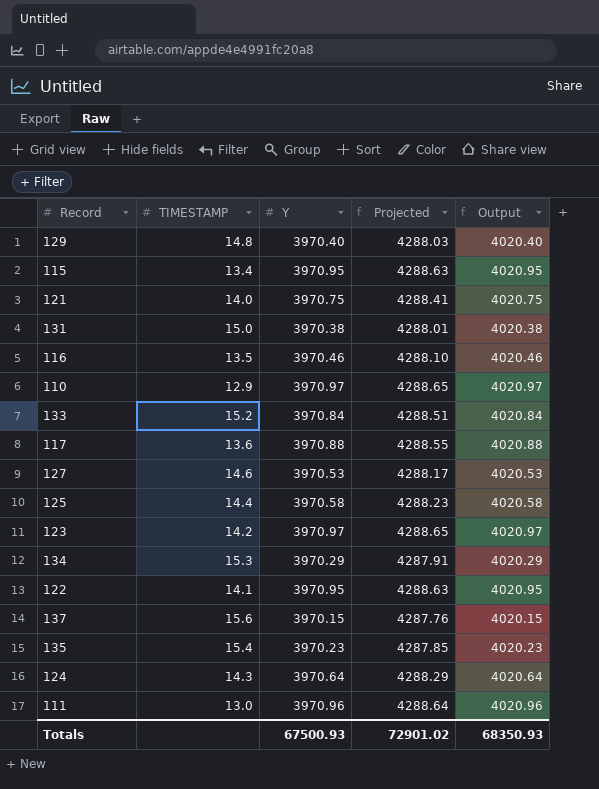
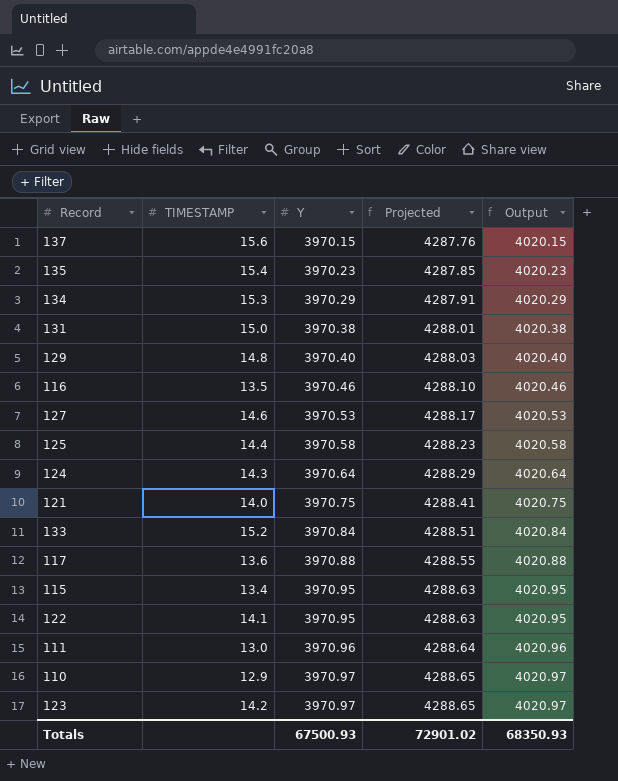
row order: none -> Y ascending

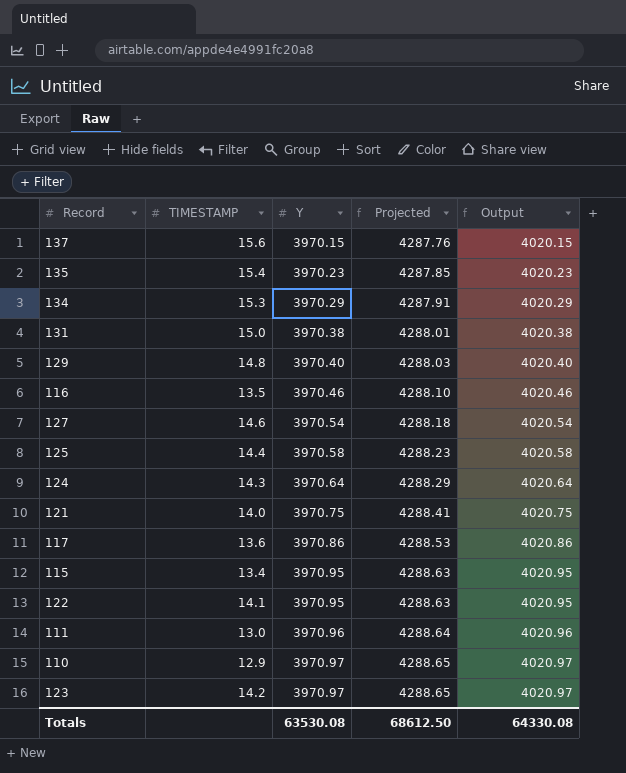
row 133: 15.2 | 3970.84 | 4288.51 | 4020.84 -> none
127 | Y: 3970.53 -> 3970.54
127 | Projected: 4288.17 -> 4288.18
127 | Output: 4020.53 -> 4020.54
117 | Y: 3970.88 -> 3970.86
117 | Projected: 4288.55 -> 4288.53
117 | Output: 4020.88 -> 4020.86
Totals | Y: 67500.93 -> 63530.08
Totals | Projected: 72901.02 -> 68612.50
Totals | Output: 68350.93 -> 64330.08

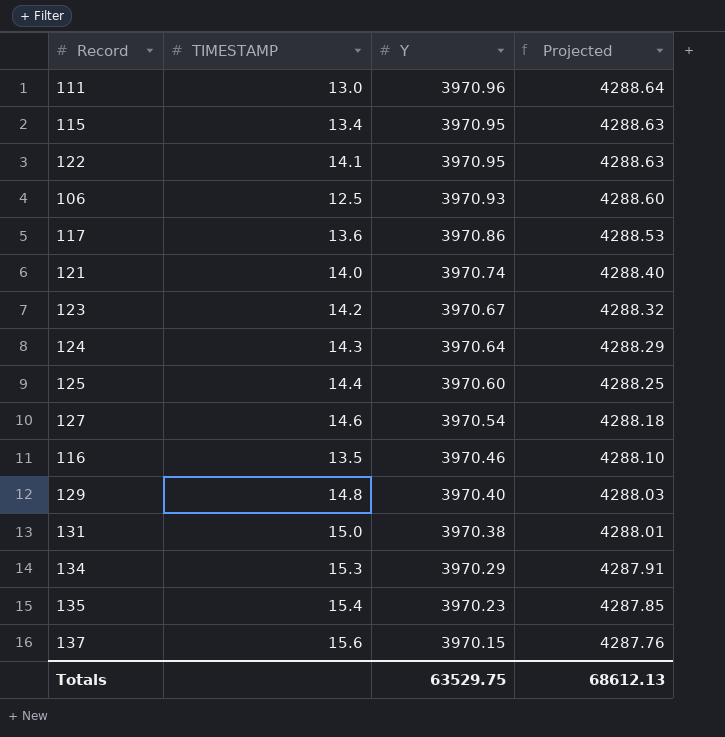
row order: Y ascending -> Y descending
column Output | formula: [Y] + 50 -> none
row 110: 12.9 | 3970.97 | 4288.65 | 4020.97 -> none
row 106: none -> 12.5 | 3970.93 | 4288.60
121 | Y: 3970.75 -> 3970.74
121 | Projected: 4288.41 -> 4288.40
123 | Y: 3970.97 -> 3970.67
123 | Projected: 4288.65 -> 4288.32
125 | Y: 3970.58 -> 3970.60
125 | Projected: 4288.23 -> 4288.25
Totals | Y: 63530.08 -> 63529.75
Totals | Projected: 68612.50 -> 68612.13

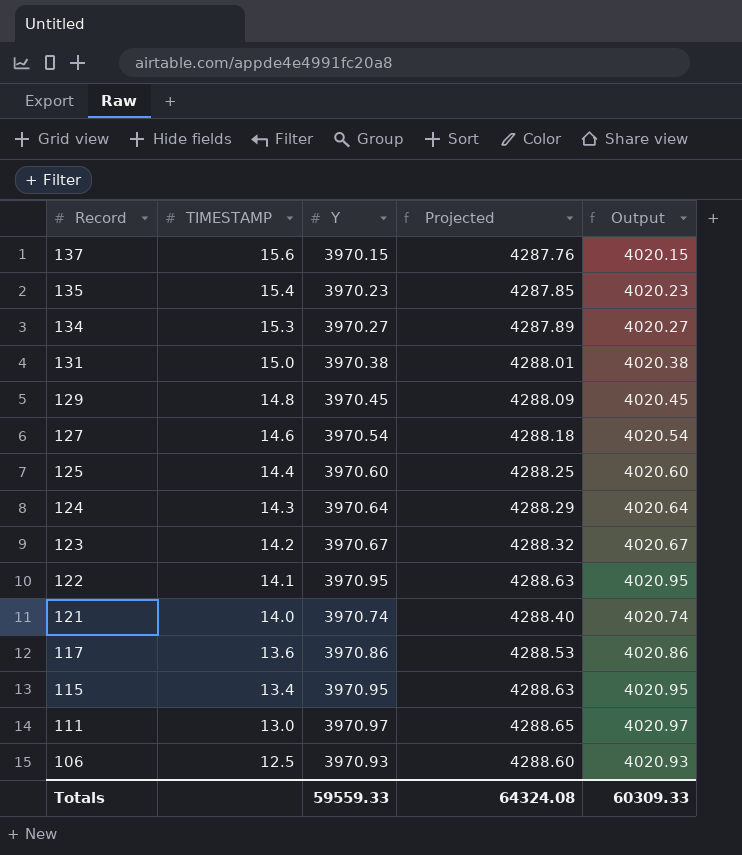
row order: Y descending -> Record descending
column Output | formula: none -> [Y] + 50
row 116: 13.5 | 3970.46 | 4288.10 -> none
134 | Y: 3970.29 -> 3970.27
134 | Projected: 4287.91 -> 4287.89
129 | Y: 3970.40 -> 3970.45
129 | Projected: 4288.03 -> 4288.09
111 | Y: 3970.96 -> 3970.97
111 | Projected: 4288.64 -> 4288.65
Totals | Y: 63529.75 -> 59559.33
Totals | Projected: 68612.13 -> 64324.08

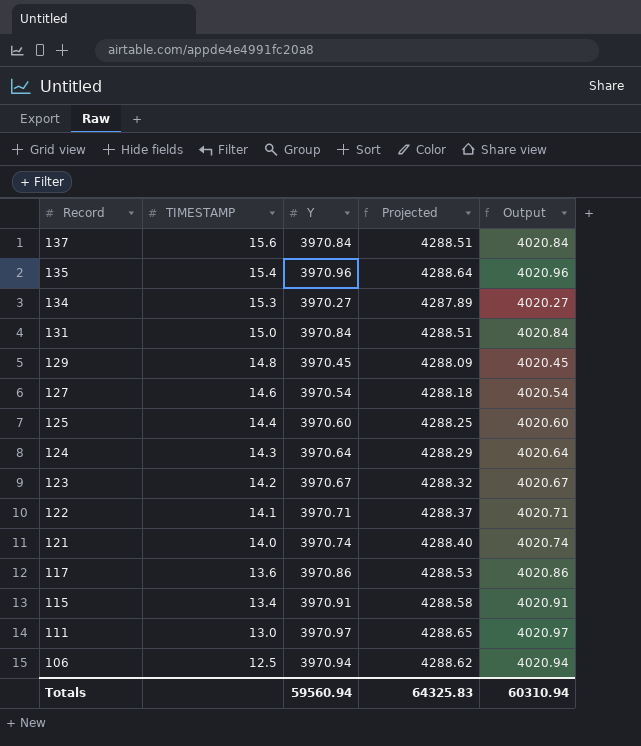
137 | Y: 3970.15 -> 3970.84
137 | Projected: 4287.76 -> 4288.51
137 | Output: 4020.15 -> 4020.84
135 | Y: 3970.23 -> 3970.96
135 | Projected: 4287.85 -> 4288.64
135 | Output: 4020.23 -> 4020.96
131 | Y: 3970.38 -> 3970.84
131 | Projected: 4288.01 -> 4288.51
131 | Output: 4020.38 -> 4020.84
122 | Y: 3970.95 -> 3970.71
122 | Projected: 4288.63 -> 4288.37
122 | Output: 4020.95 -> 4020.71
115 | Y: 3970.95 -> 3970.91
115 | Projected: 4288.63 -> 4288.58
115 | Output: 4020.95 -> 4020.91
106 | Y: 3970.93 -> 3970.94
106 | Projected: 4288.60 -> 4288.62
106 | Output: 4020.93 -> 4020.94
Totals | Y: 59559.33 -> 59560.94
Totals | Projected: 64324.08 -> 64325.83
Totals | Output: 60309.33 -> 60310.94

